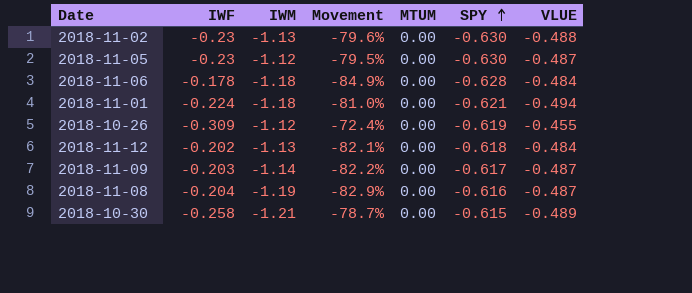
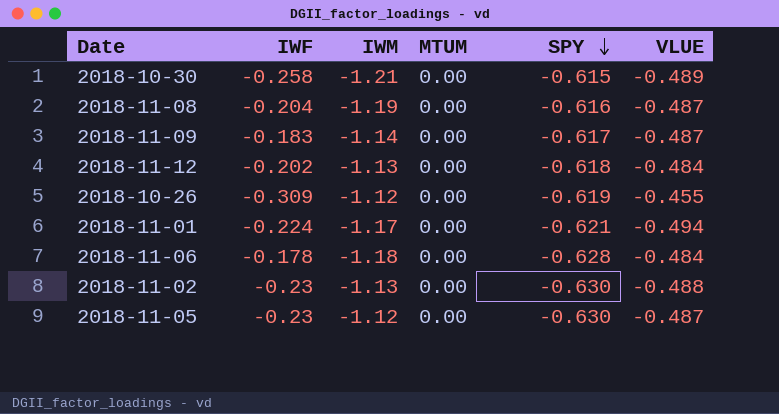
row order: SPY ascending -> SPY descending
column Movement | formula: ([IWF] - [IWM]) / [IWM] -> none
2018-11-09 | IWF: -0.203 -> -0.183
2018-11-01 | IWM: -1.18 -> -1.17

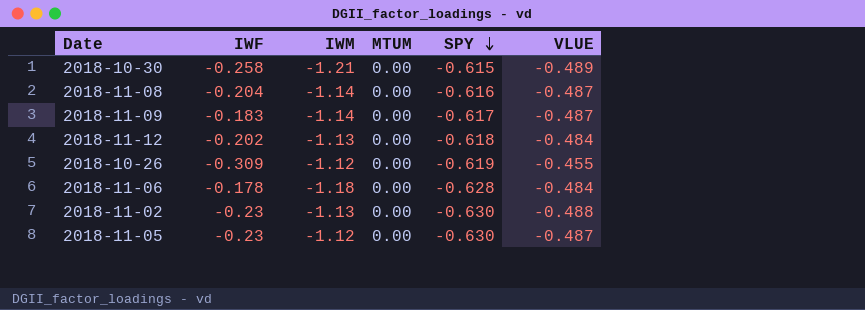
row 2018-11-01: -0.224 | -1.17 | 0.00 | -0.621 | -0.494 -> none
2018-11-08 | IWM: -1.19 -> -1.14

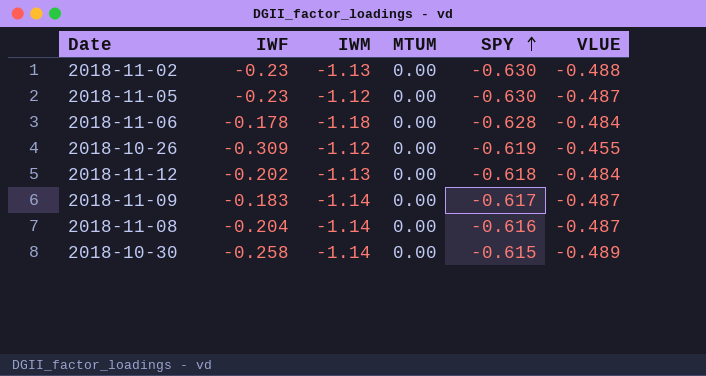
row order: SPY descending -> SPY ascending
2018-10-30 | IWM: -1.21 -> -1.14

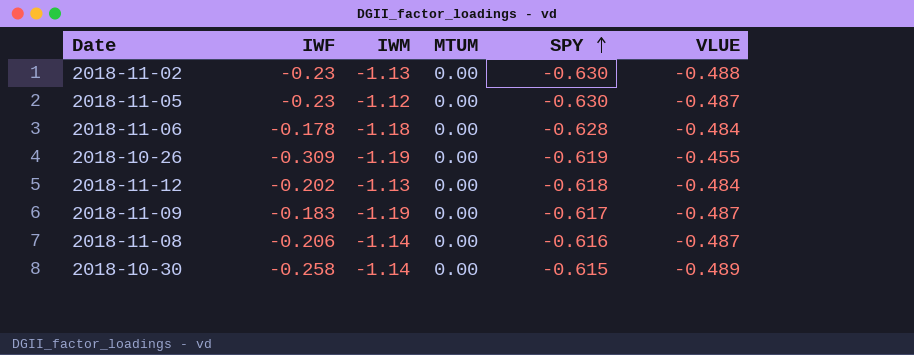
2018-10-26 | IWM: -1.12 -> -1.19
2018-11-09 | IWM: -1.14 -> -1.19
2018-11-08 | IWF: -0.204 -> -0.206

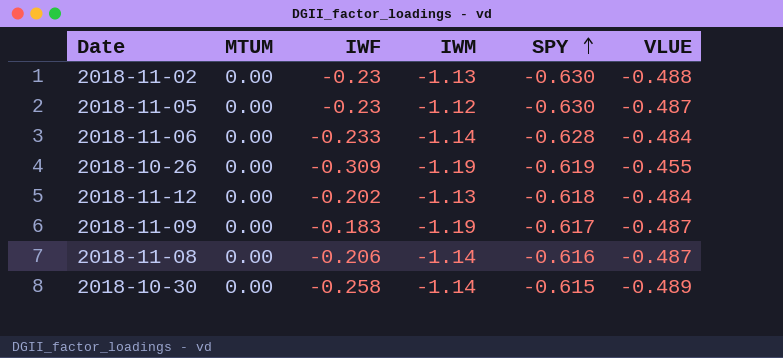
column MTUM | position: 4 -> 2
2018-11-06 | IWF: -0.178 -> -0.233
2018-11-06 | IWM: -1.18 -> -1.14

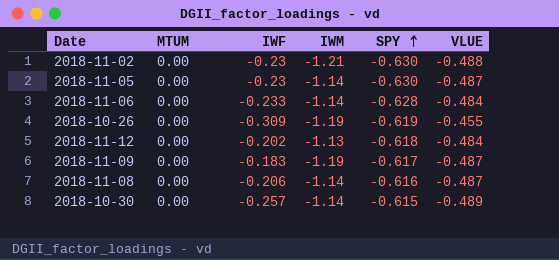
2018-11-02 | IWM: -1.13 -> -1.21
2018-11-05 | IWM: -1.12 -> -1.14
2018-10-30 | IWF: -0.258 -> -0.257

